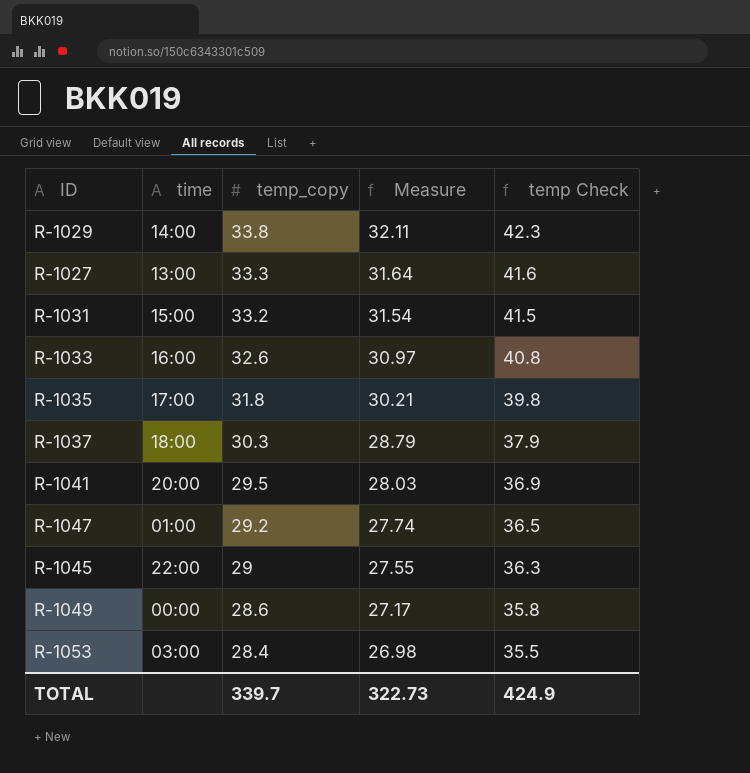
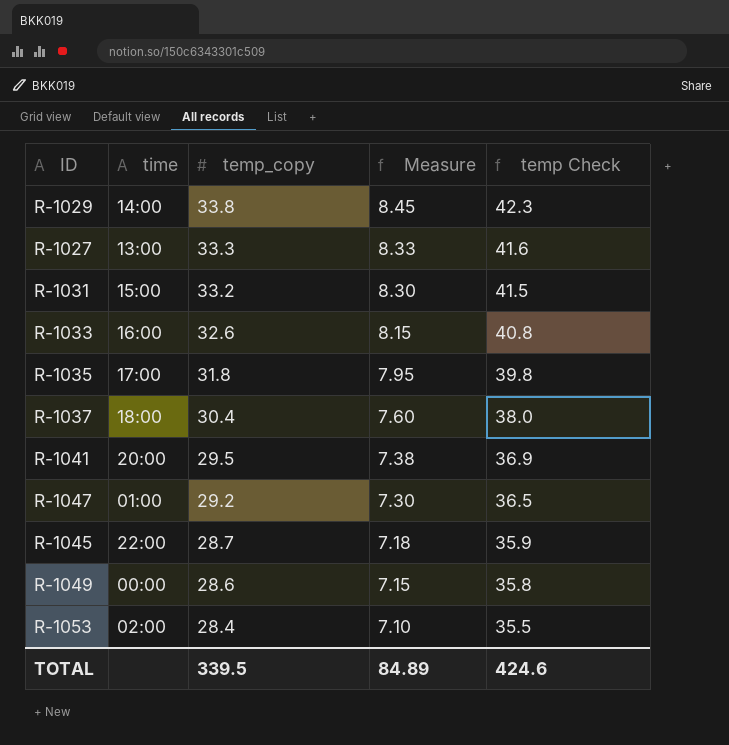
column Measure | formula: [temp_copy] * 0.95 -> [temp_copy] * 0.25
R-1037 | temp_copy: 30.3 -> 30.4
R-1037 | temp Check: 37.9 -> 38.0
R-1045 | temp_copy: 29 -> 28.7
R-1045 | temp Check: 36.3 -> 35.9
R-1053 | time: 03:00 -> 02:00
TOTAL | temp_copy: 339.7 -> 339.5
TOTAL | Measure: 322.73 -> 84.89
TOTAL | temp Check: 424.9 -> 424.6

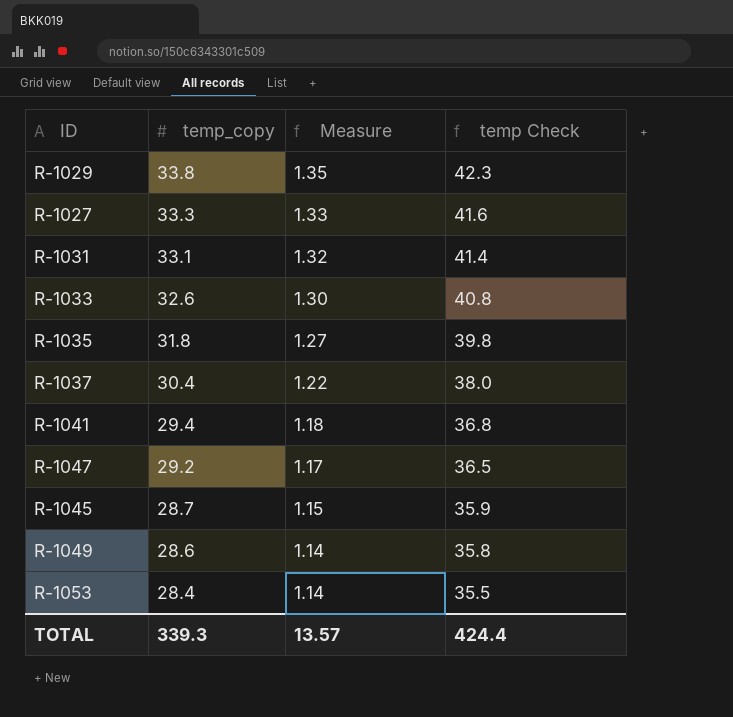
column time | position: 2 -> none
column Measure | formula: [temp_copy] * 0.25 -> [temp_copy] * 0.04
R-1031 | temp_copy: 33.2 -> 33.1
R-1031 | temp Check: 41.5 -> 41.4
R-1041 | temp_copy: 29.5 -> 29.4
R-1041 | temp Check: 36.9 -> 36.8
TOTAL | temp_copy: 339.5 -> 339.3
TOTAL | Measure: 84.89 -> 13.57
TOTAL | temp Check: 424.6 -> 424.4

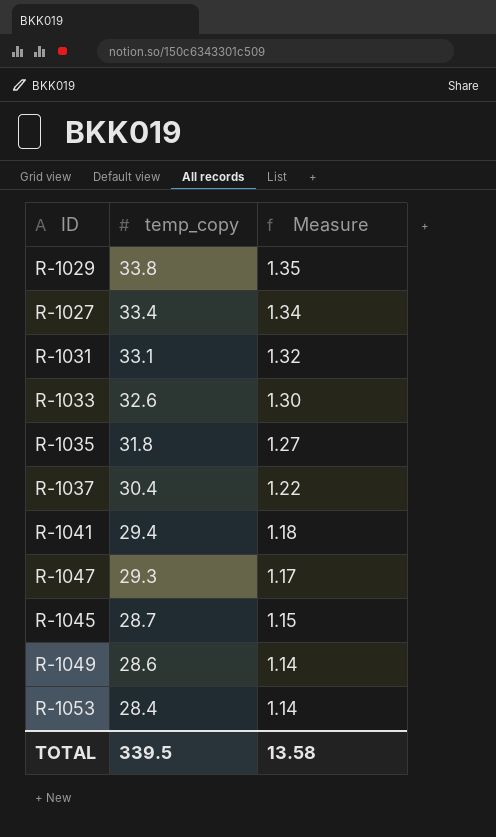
column temp Check | formula: [temp_copy] * 1.25 -> none
R-1027 | temp_copy: 33.3 -> 33.4
R-1027 | Measure: 1.33 -> 1.34
R-1047 | temp_copy: 29.2 -> 29.3
TOTAL | temp_copy: 339.3 -> 339.5
TOTAL | Measure: 13.57 -> 13.58

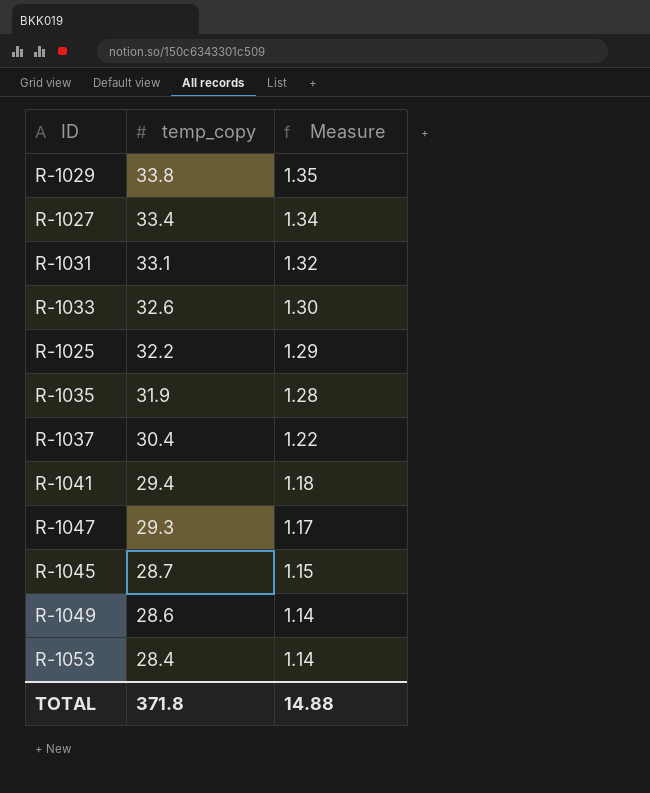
row R-1025: none -> 32.2 | 1.29
R-1035 | temp_copy: 31.8 -> 31.9
R-1035 | Measure: 1.27 -> 1.28
TOTAL | temp_copy: 339.5 -> 371.8
TOTAL | Measure: 13.58 -> 14.88

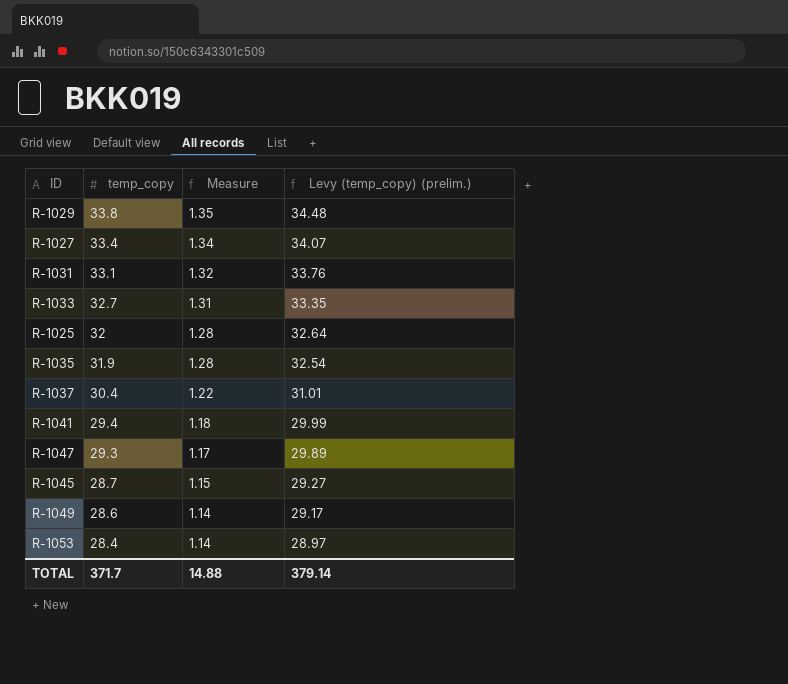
column Levy (temp_copy) (prelim.) | formula: none -> [temp_copy] * 1.02
R-1033 | temp_copy: 32.6 -> 32.7
R-1033 | Measure: 1.30 -> 1.31
R-1025 | temp_copy: 32.2 -> 32
R-1025 | Measure: 1.29 -> 1.28
TOTAL | temp_copy: 371.8 -> 371.7

